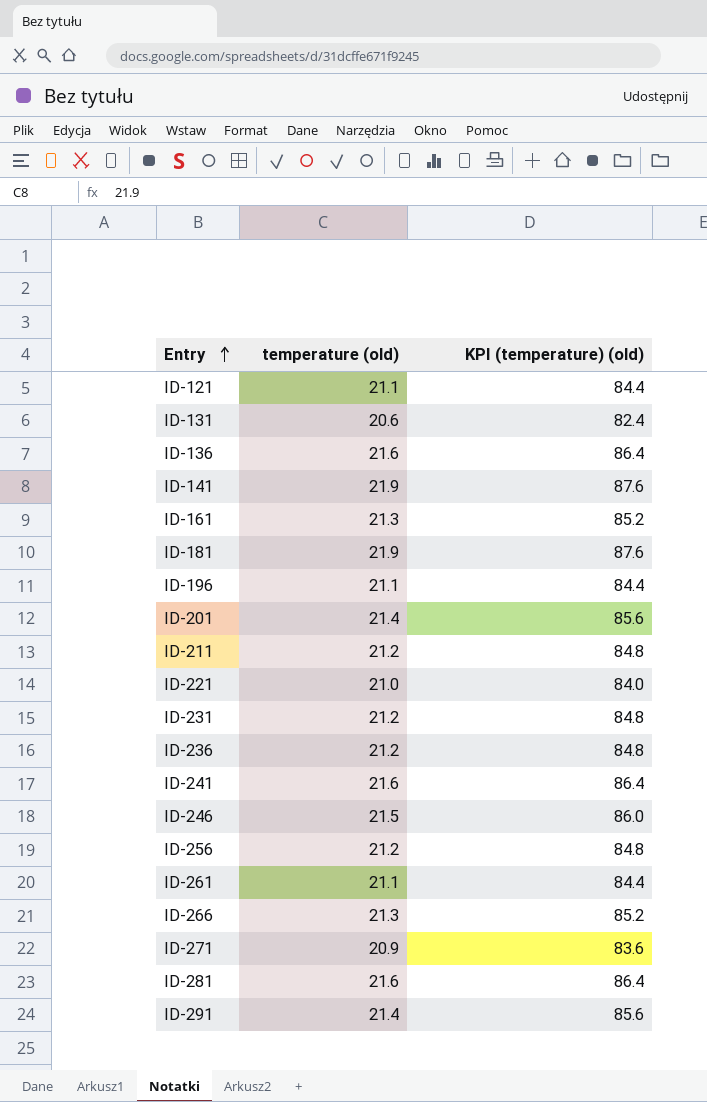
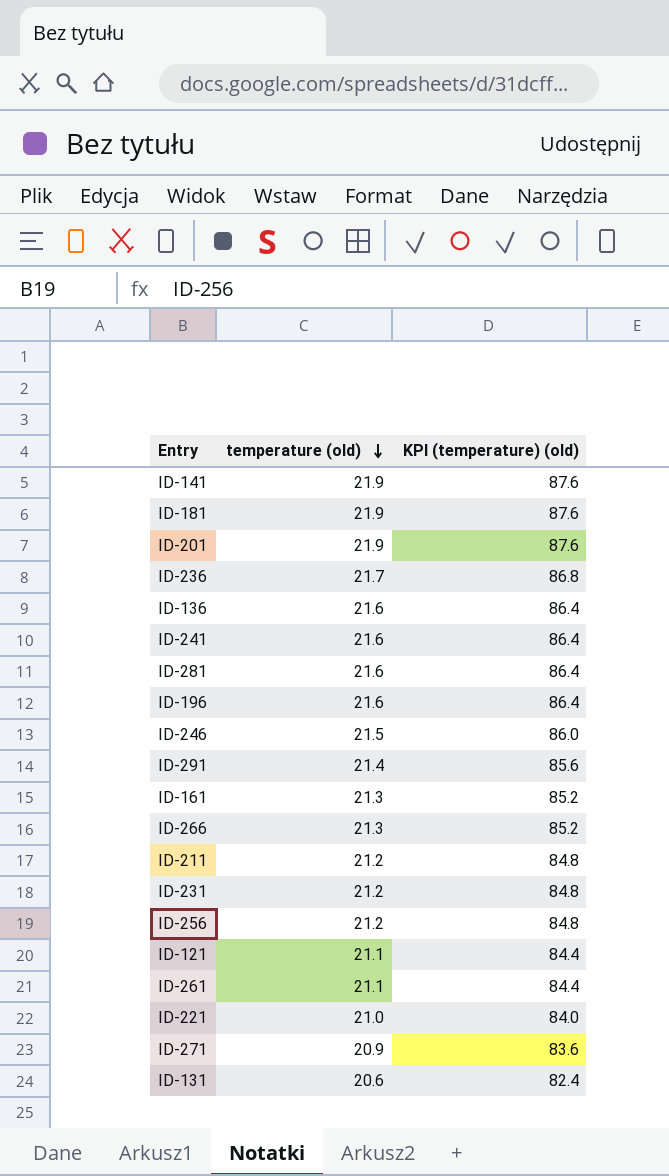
row order: Entry ascending -> temperature (old) descending
ID-201 | temperature (old): 21.4 -> 21.9
ID-201 | KPI (temperature) (old): 85.6 -> 87.6
ID-236 | temperature (old): 21.2 -> 21.7
ID-236 | KPI (temperature) (old): 84.8 -> 86.8
ID-196 | temperature (old): 21.1 -> 21.6
ID-196 | KPI (temperature) (old): 84.4 -> 86.4

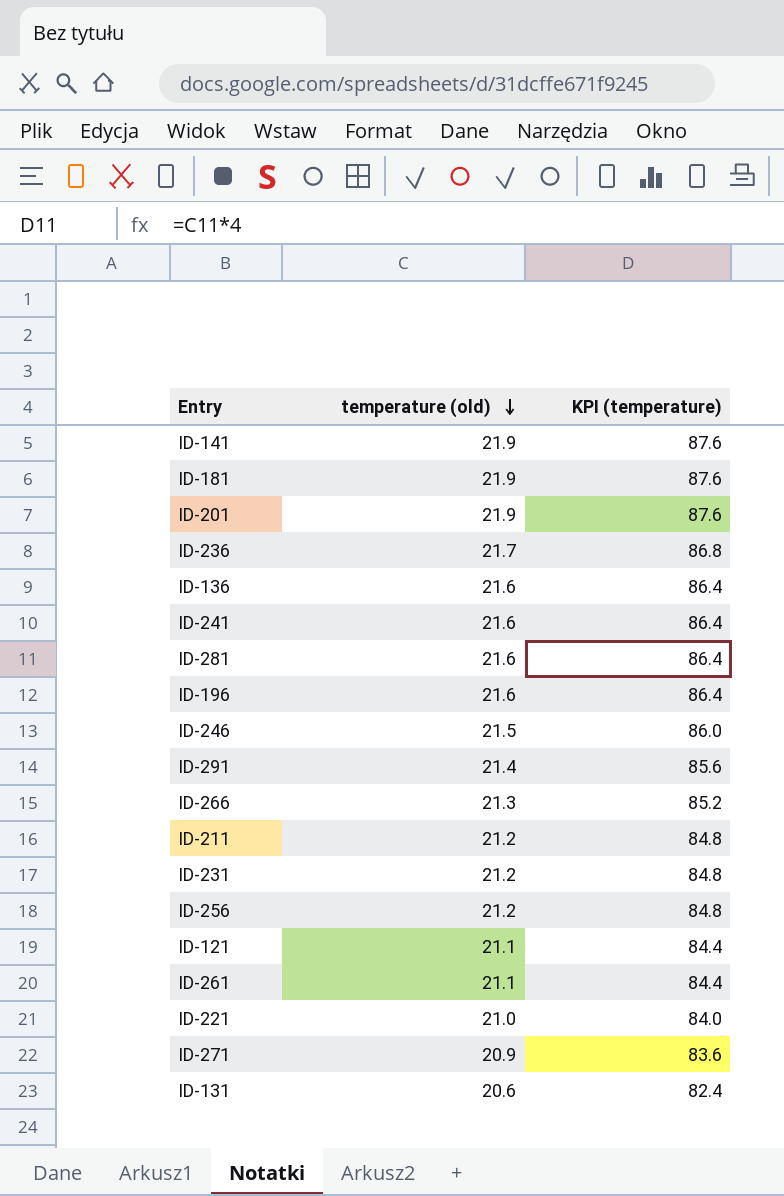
column name: KPI (temperature) (old) -> KPI (temperature)
row ID-161: 21.3 | 85.2 -> none

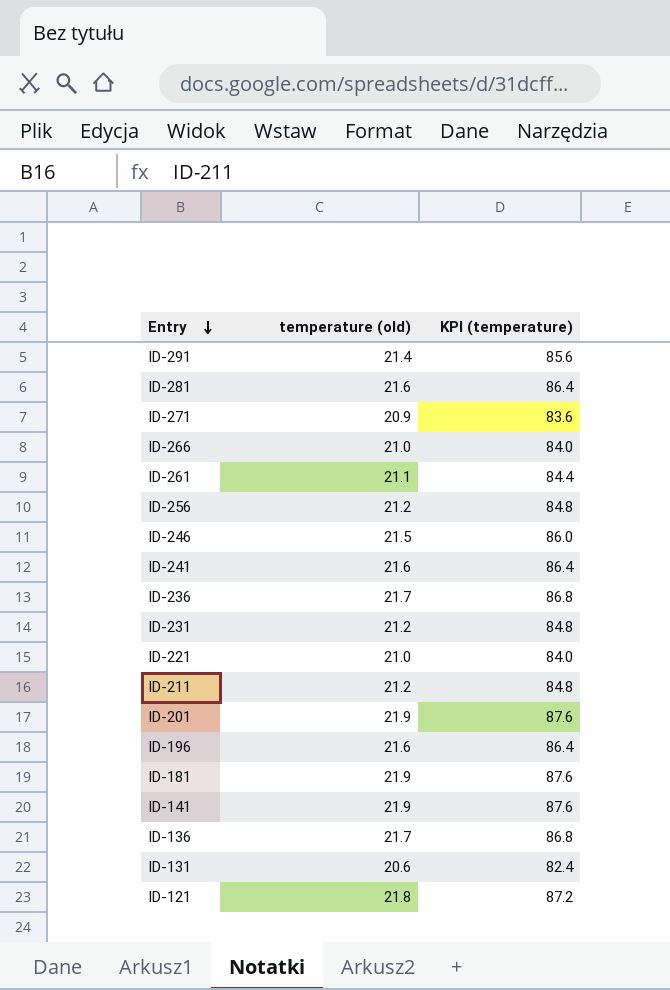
row order: temperature (old) descending -> Entry descending
ID-266 | temperature (old): 21.3 -> 21.0
ID-266 | KPI (temperature): 85.2 -> 84.0
ID-136 | temperature (old): 21.6 -> 21.7
ID-136 | KPI (temperature): 86.4 -> 86.8
ID-121 | temperature (old): 21.1 -> 21.8
ID-121 | KPI (temperature): 84.4 -> 87.2

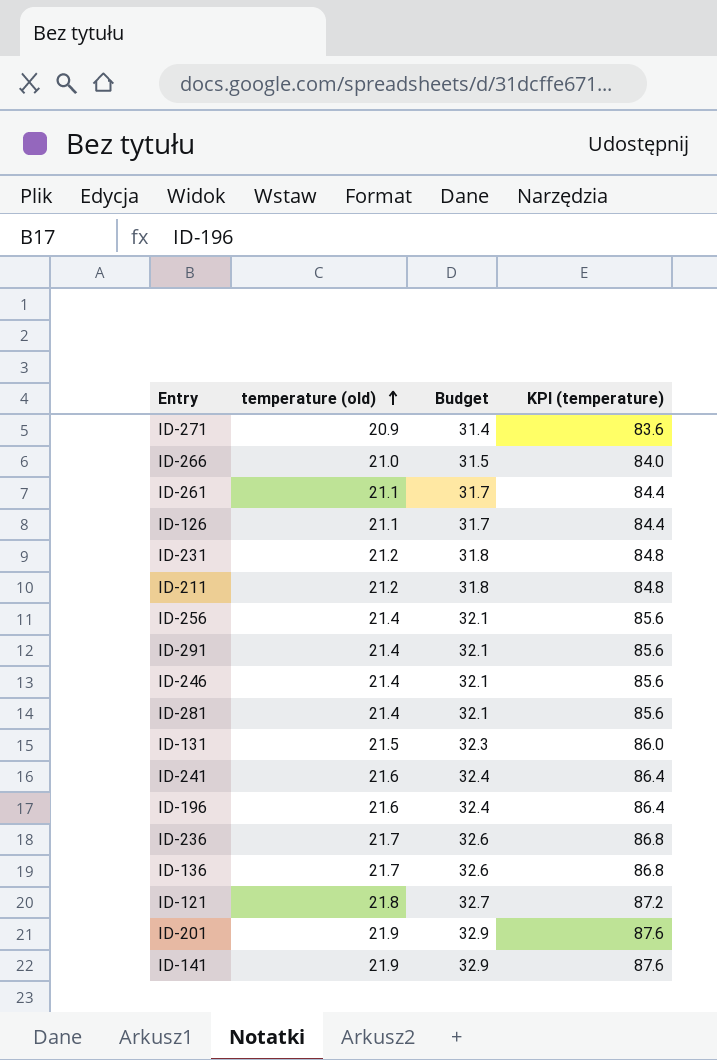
row order: Entry descending -> temperature (old) ascending
column Budget | formula: none -> [temperature (old)] * 1.5
row ID-221: 21.0 | 84.0 -> none
row ID-181: 21.9 | 87.6 -> none
row ID-126: none -> 21.1 | 31.7 | 84.4
ID-256 | temperature (old): 21.2 -> 21.4
ID-256 | KPI (temperature): 84.8 -> 85.6
ID-246 | temperature (old): 21.5 -> 21.4
ID-246 | KPI (temperature): 86.0 -> 85.6
ID-281 | temperature (old): 21.6 -> 21.4
ID-281 | KPI (temperature): 86.4 -> 85.6
ID-131 | temperature (old): 20.6 -> 21.5
ID-131 | KPI (temperature): 82.4 -> 86.0

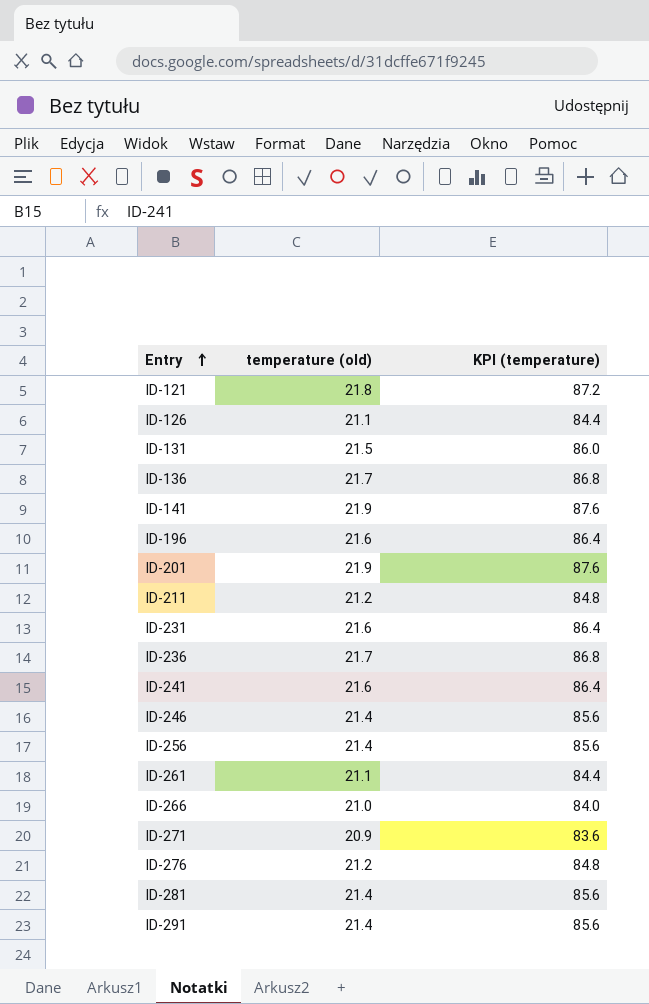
row order: temperature (old) ascending -> Entry ascending
column Budget | formula: [temperature (old)] * 1.5 -> none
ID-231 | temperature (old): 21.2 -> 21.6
ID-231 | KPI (temperature): 84.8 -> 86.4
row ID-276: none -> 21.2 | 84.8

